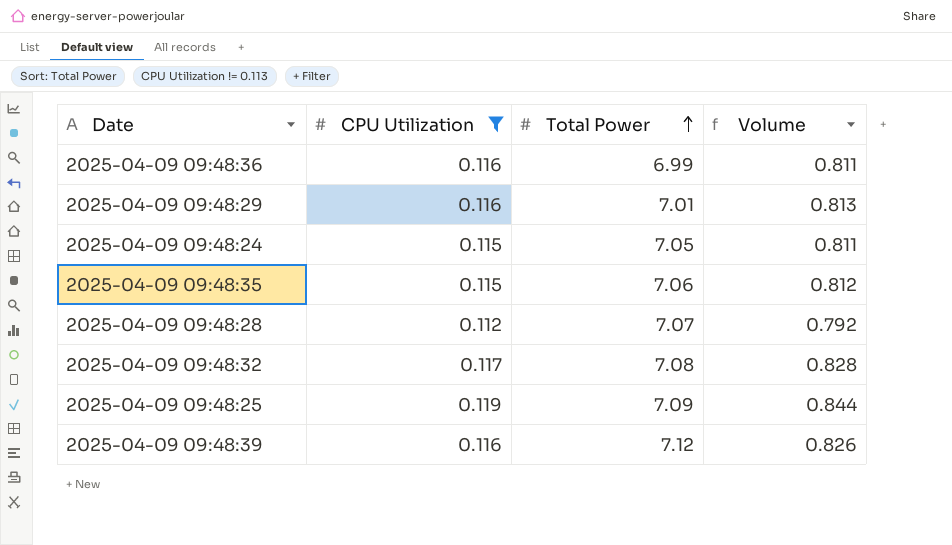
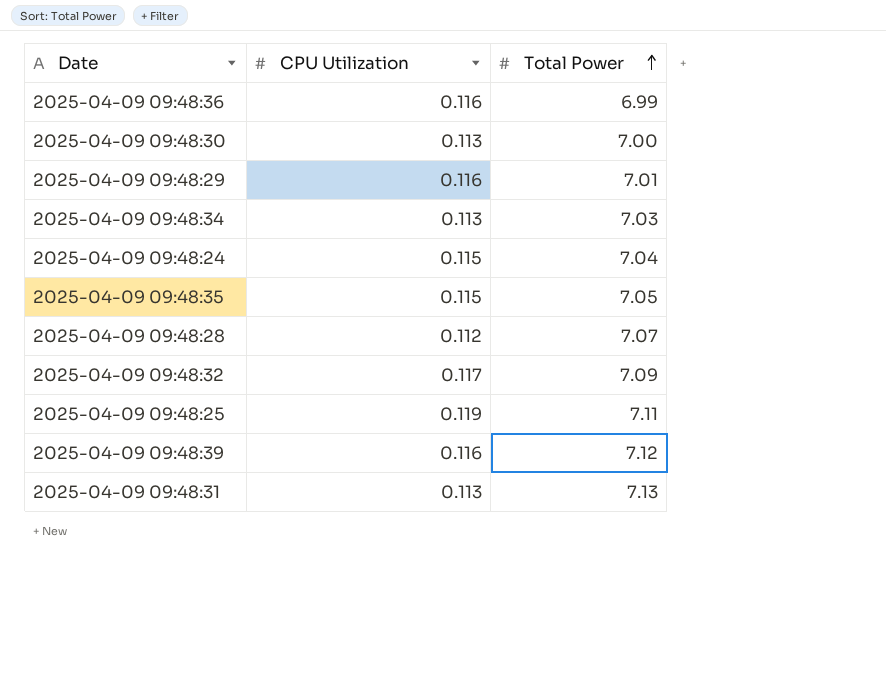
filter: CPU Utilization != 0.113 -> none
column Volume | formula: [CPU Utilization] * [Total Power] -> none
2025-04-09 09:48:24 | Total Power: 7.05 -> 7.04
2025-04-09 09:48:35 | Total Power: 7.06 -> 7.05
2025-04-09 09:48:32 | Total Power: 7.08 -> 7.09
2025-04-09 09:48:25 | Total Power: 7.09 -> 7.11

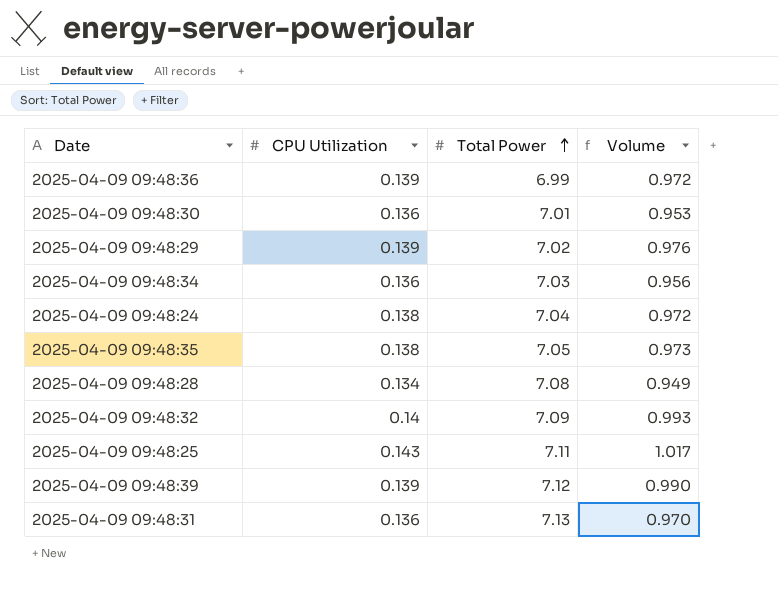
column Volume | formula: none -> [CPU Utilization] * [Total Power]
2025-04-09 09:48:36 | CPU Utilization: 0.116 -> 0.139
2025-04-09 09:48:30 | CPU Utilization: 0.113 -> 0.136
2025-04-09 09:48:30 | Total Power: 7.00 -> 7.01
2025-04-09 09:48:29 | CPU Utilization: 0.116 -> 0.139
2025-04-09 09:48:29 | Total Power: 7.01 -> 7.02
2025-04-09 09:48:34 | CPU Utilization: 0.113 -> 0.136
2025-04-09 09:48:24 | CPU Utilization: 0.115 -> 0.138
2025-04-09 09:48:35 | CPU Utilization: 0.115 -> 0.138
2025-04-09 09:48:28 | CPU Utilization: 0.112 -> 0.134
2025-04-09 09:48:28 | Total Power: 7.07 -> 7.08
2025-04-09 09:48:32 | CPU Utilization: 0.117 -> 0.14
2025-04-09 09:48:25 | CPU Utilization: 0.119 -> 0.143
2025-04-09 09:48:39 | CPU Utilization: 0.116 -> 0.139
2025-04-09 09:48:31 | CPU Utilization: 0.113 -> 0.136

